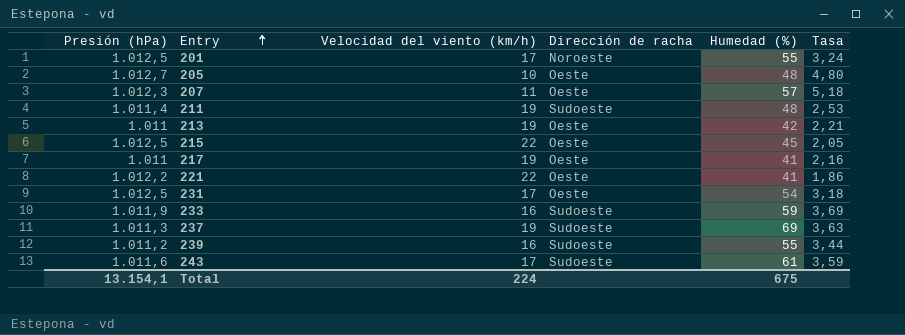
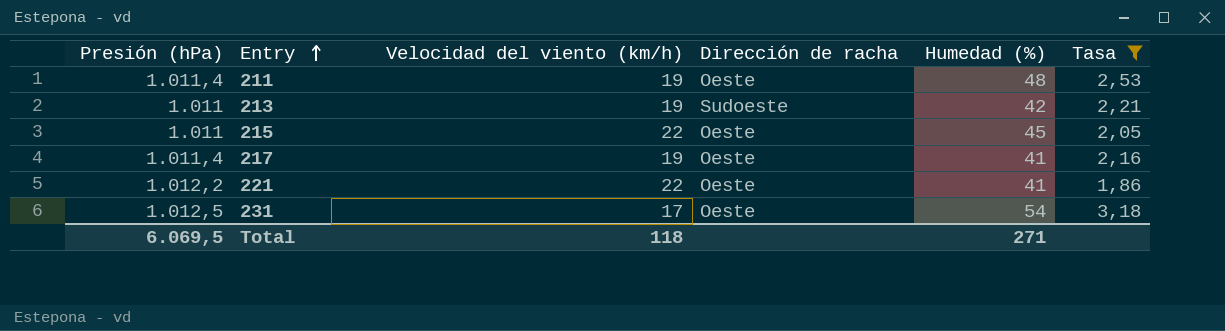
filter: none -> Tasa <= 3,18
211 | Dirección de racha: Sudoeste -> Oeste
213 | Dirección de racha: Oeste -> Sudoeste
215 | Presión (hPa): 1.012,5 -> 1.011
217 | Presión (hPa): 1.011 -> 1.011,4
Total | Presión (hPa): 13.154,1 -> 6.069,5
Total | Velocidad del viento (km/h): 224 -> 118
Total | Humedad (%): 675 -> 271

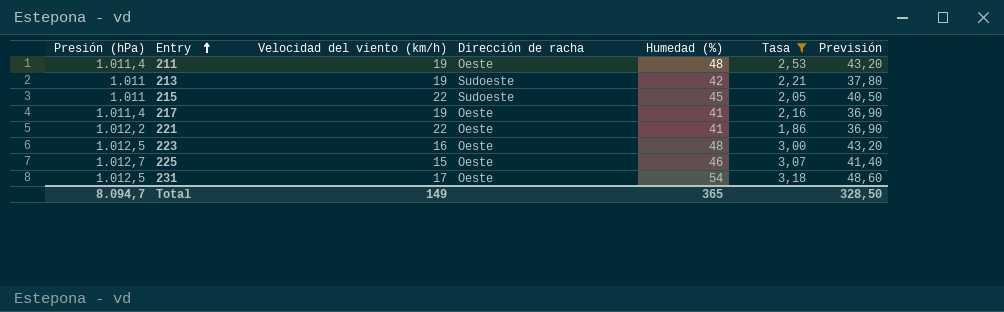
column Previsión | formula: none -> [Humedad (%)] * 0,9
215 | Dirección de racha: Oeste -> Sudoeste
row 223: none -> 1.012,5 | 16 | Oeste | 48 | 3,00 | 43,20
row 225: none -> 1.012,7 | 15 | Oeste | 46 | 3,07 | 41,40
Total | Presión (hPa): 6.069,5 -> 8.094,7
Total | Velocidad del viento (km/h): 118 -> 149
Total | Humedad (%): 271 -> 365

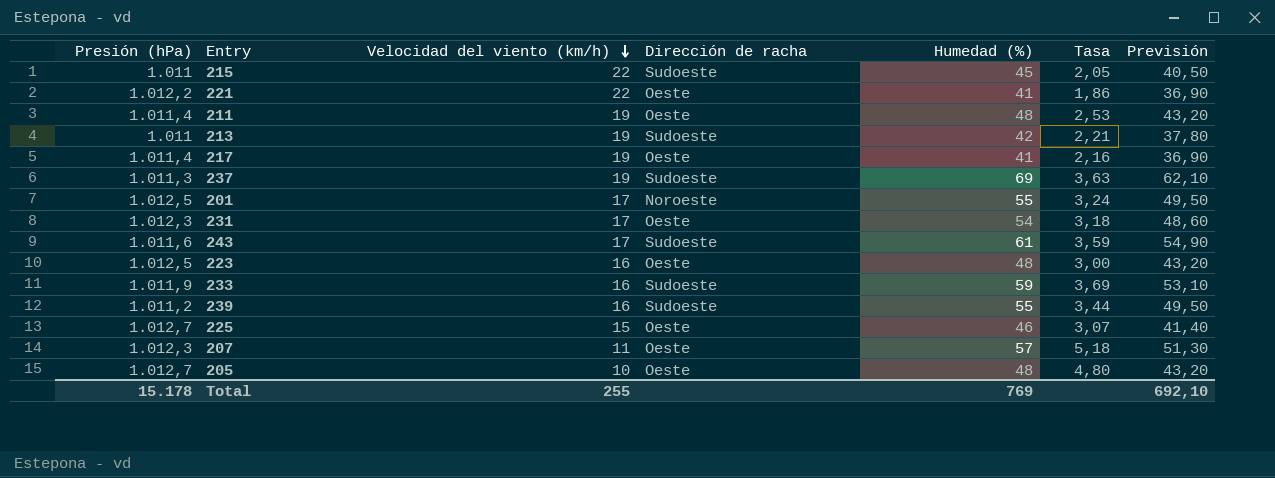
filter: Tasa <= 3,18 -> none
row order: Entry ascending -> Velocidad del viento (km/h) descending
231 | Presión (hPa): 1.012,5 -> 1.012,3
Total | Presión (hPa): 8.094,7 -> 15.178
Total | Velocidad del viento (km/h): 149 -> 255
Total | Humedad (%): 365 -> 769
Total | Previsión: 328,50 -> 692,10

